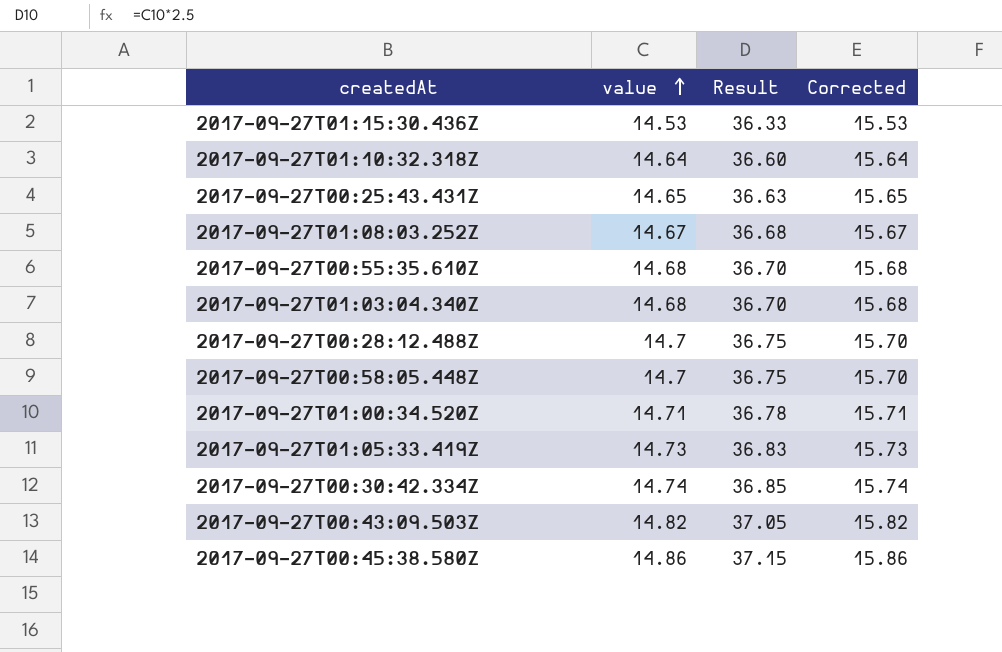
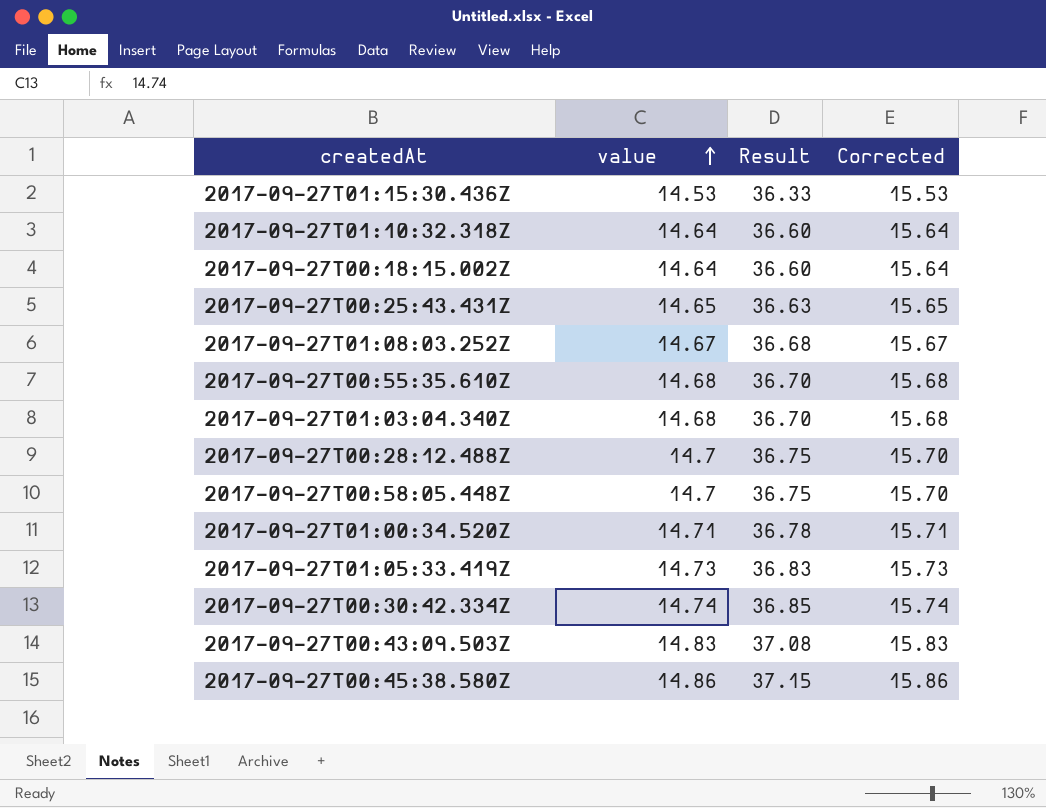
row 2017-09-27T00:18:15.002Z: none -> 14.64 | 36.60 | 15.64
2017-09-27T00:43:09.503Z | value: 14.82 -> 14.83
2017-09-27T00:43:09.503Z | Result: 37.05 -> 37.08
2017-09-27T00:43:09.503Z | Corrected: 15.82 -> 15.83

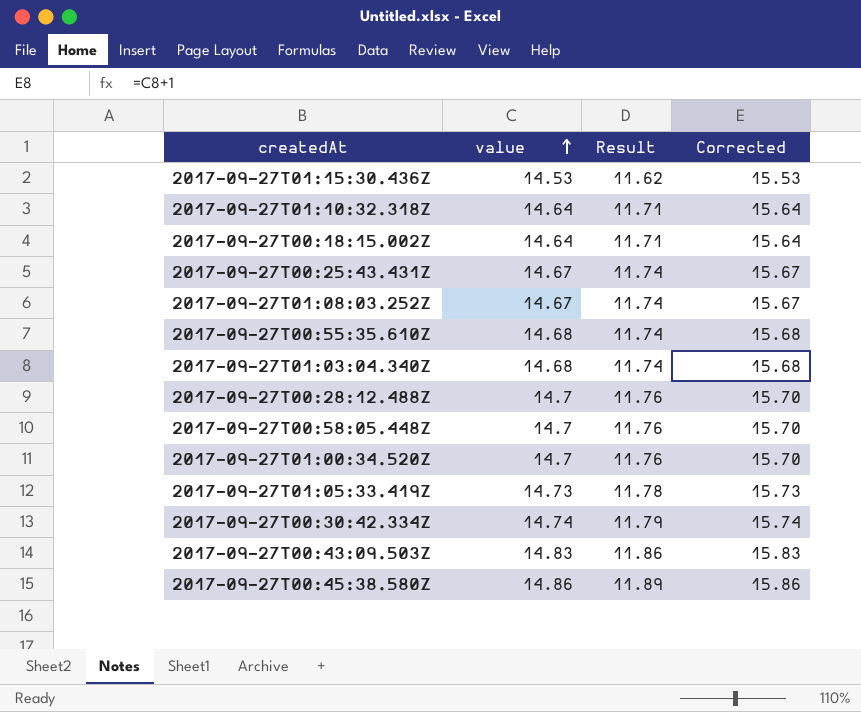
column Result | formula: [value] * 2.5 -> [value] * 0.8
2017-09-27T00:25:43.431Z | value: 14.65 -> 14.67
2017-09-27T00:25:43.431Z | Corrected: 15.65 -> 15.67
2017-09-27T01:00:34.520Z | value: 14.71 -> 14.7
2017-09-27T01:00:34.520Z | Corrected: 15.71 -> 15.70

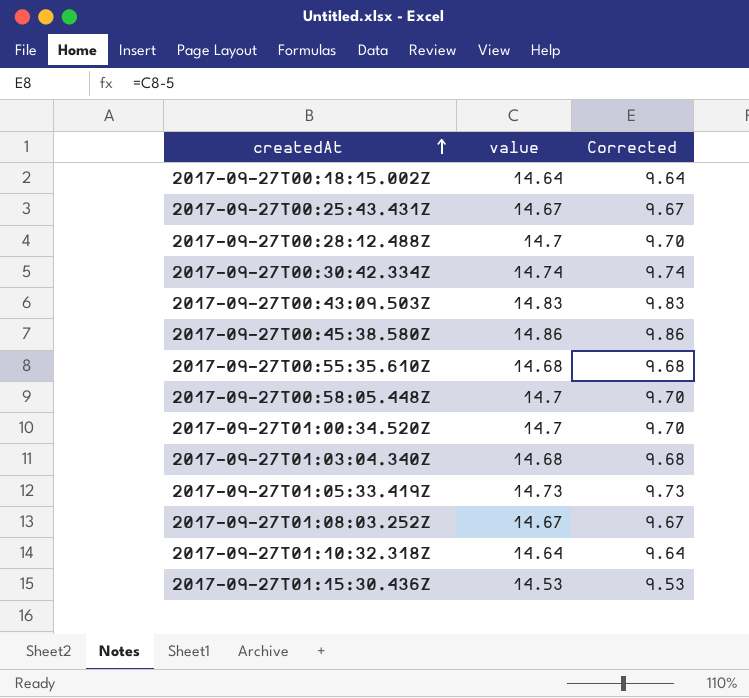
row order: value ascending -> createdAt ascending
column Result | formula: [value] * 0.8 -> none
column Corrected | formula: [value] + 1 -> [value] - 5

